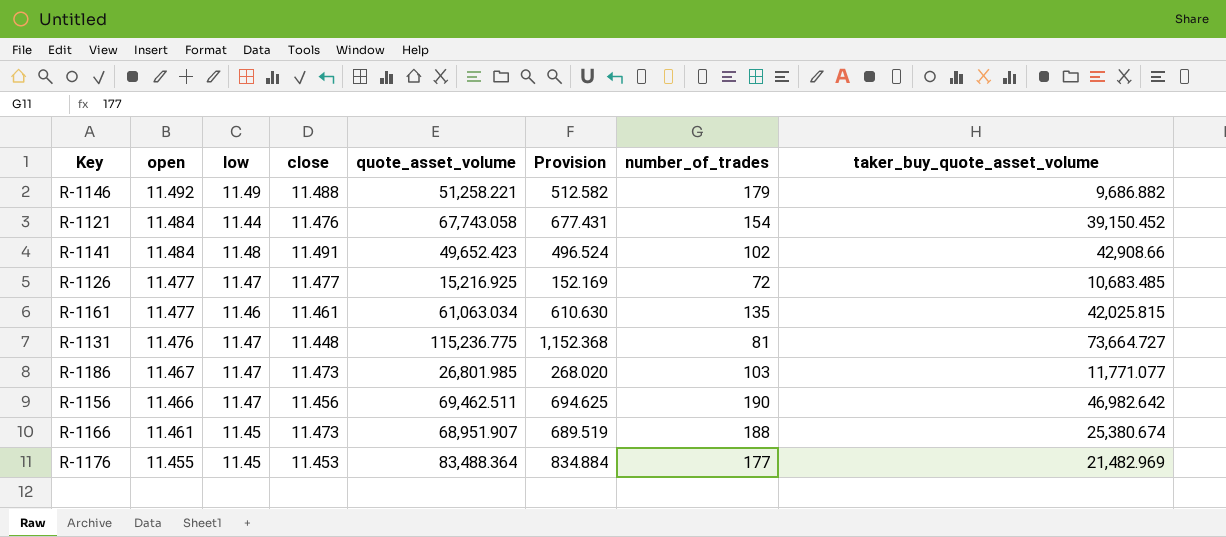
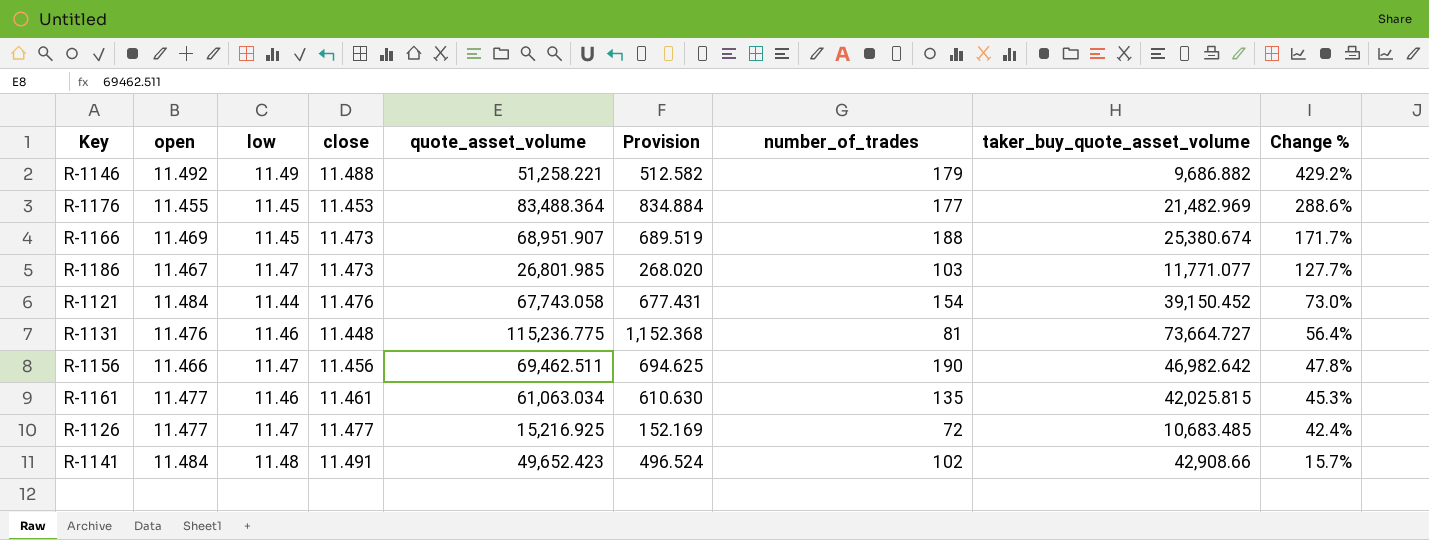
row order: open descending -> Change % descending
column Change % | formula: none -> ([quote_asset_volume] - [taker_buy_quote_asset_volume]) / [taker_buy_quote_asset_volume]
R-1166 | open: 11.461 -> 11.469
R-1131 | low: 11.47 -> 11.46

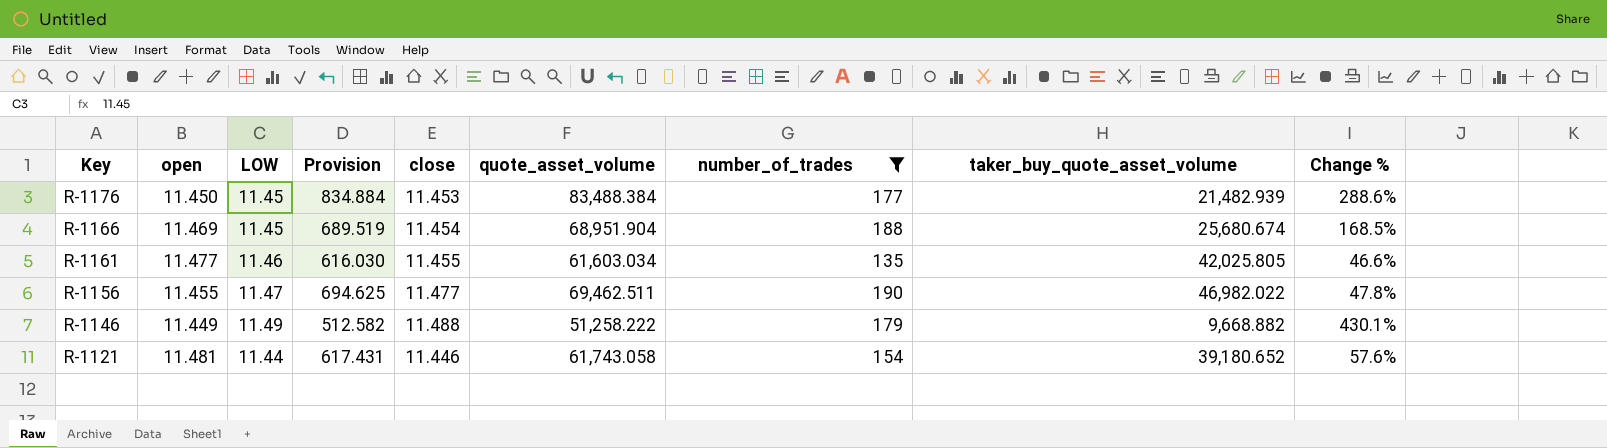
filter: none -> number_of_trades >= 135
row order: Change % descending -> Key descending
column name: low -> LOW
column Provision | position: 6 -> 4
R-1176 | open: 11.455 -> 11.450
R-1176 | quote_asset_volume: 83,488.364 -> 83,488.384
R-1176 | taker_buy_quote_asset_volume: 21,482.969 -> 21,482.939
R-1166 | close: 11.473 -> 11.454
R-1166 | quote_asset_volume: 68,951.907 -> 68,951.904
R-1166 | taker_buy_quote_asset_volume: 25,380.674 -> 25,680.674
R-1166 | Change %: 171.7% -> 168.5%
R-1161 | Provision: 610.630 -> 616.030
R-1161 | close: 11.461 -> 11.455
R-1161 | quote_asset_volume: 61,063.034 -> 61,603.034
R-1161 | taker_buy_quote_asset_volume: 42,025.815 -> 42,025.805
R-1161 | Change %: 45.3% -> 46.6%
R-1156 | open: 11.466 -> 11.455
R-1156 | close: 11.456 -> 11.477
R-1156 | taker_buy_quote_asset_volume: 46,982.642 -> 46,982.022
R-1146 | open: 11.492 -> 11.449
R-1146 | quote_asset_volume: 51,258.221 -> 51,258.222
R-1146 | taker_buy_quote_asset_volume: 9,686.882 -> 9,668.882
R-1146 | Change %: 429.2% -> 430.1%
R-1121 | open: 11.484 -> 11.481
R-1121 | Provision: 677.431 -> 617.431
R-1121 | close: 11.476 -> 11.446
R-1121 | quote_asset_volume: 67,743.058 -> 61,743.058
R-1121 | taker_buy_quote_asset_volume: 39,150.452 -> 39,180.652
R-1121 | Change %: 73.0% -> 57.6%

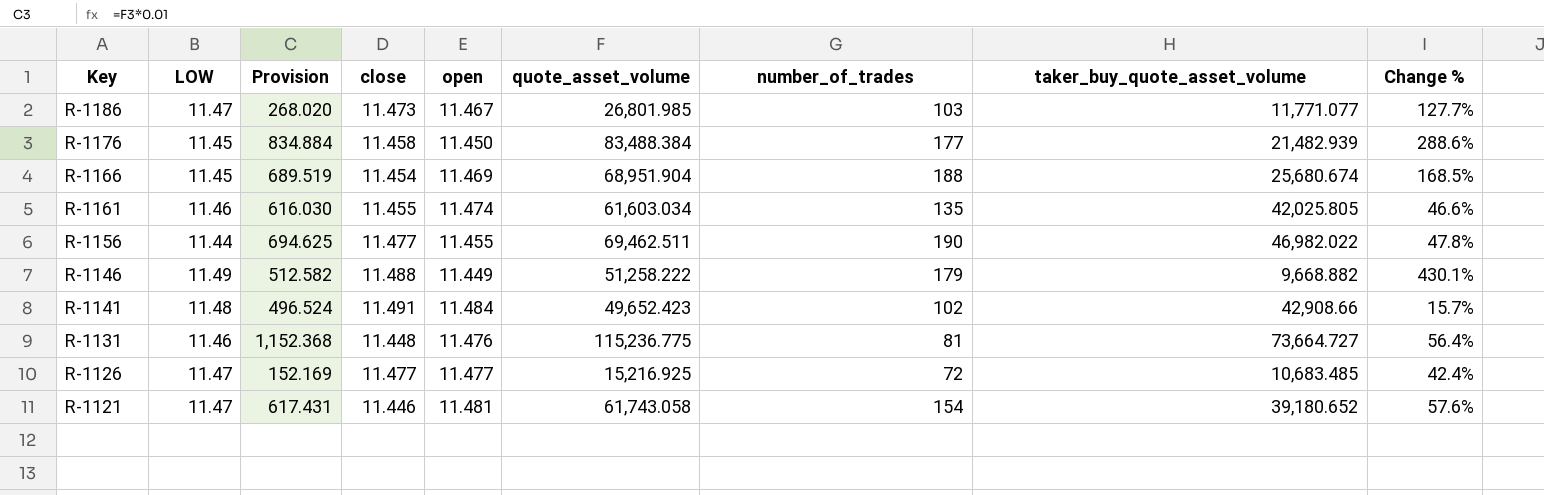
filter: number_of_trades >= 135 -> none
column open | position: 2 -> 5
R-1176 | close: 11.453 -> 11.458
R-1161 | open: 11.477 -> 11.474
R-1156 | LOW: 11.47 -> 11.44
R-1121 | LOW: 11.44 -> 11.47

